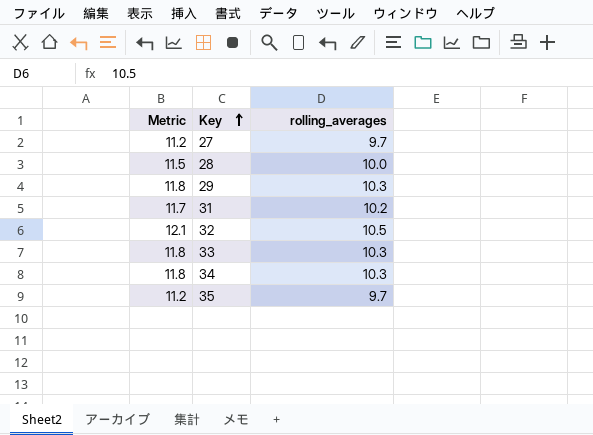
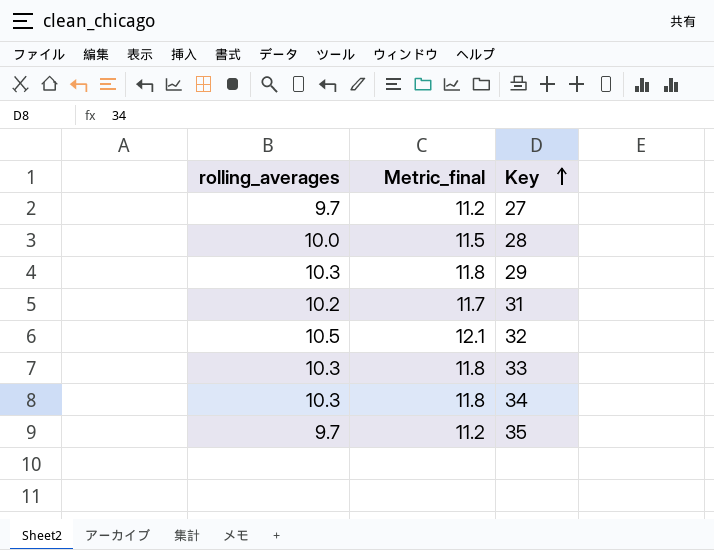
column rolling_averages | position: 3 -> 1
column name: Metric -> Metric_final

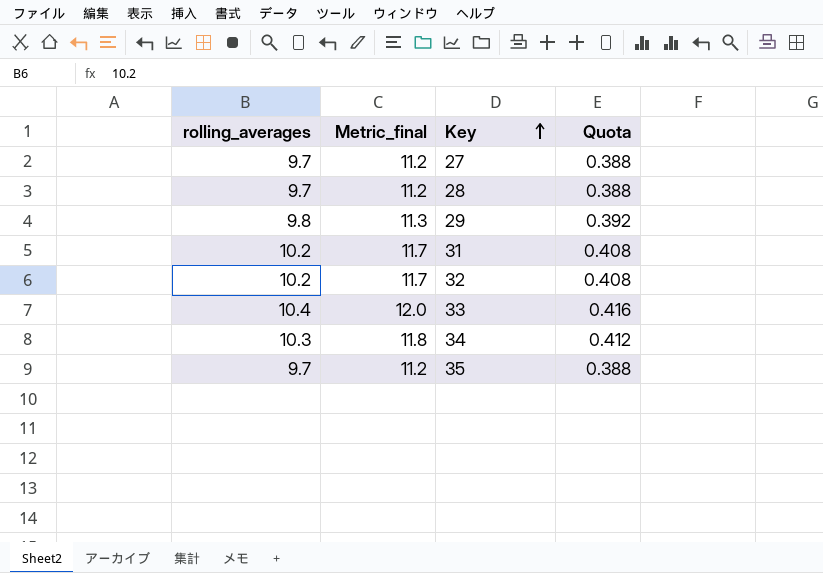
column Quota | formula: none -> [rolling_averages] * 0.04
28 | rolling_averages: 10.0 -> 9.7
28 | Metric_final: 11.5 -> 11.2
29 | rolling_averages: 10.3 -> 9.8
29 | Metric_final: 11.8 -> 11.3
32 | rolling_averages: 10.5 -> 10.2
32 | Metric_final: 12.1 -> 11.7
33 | rolling_averages: 10.3 -> 10.4
33 | Metric_final: 11.8 -> 12.0

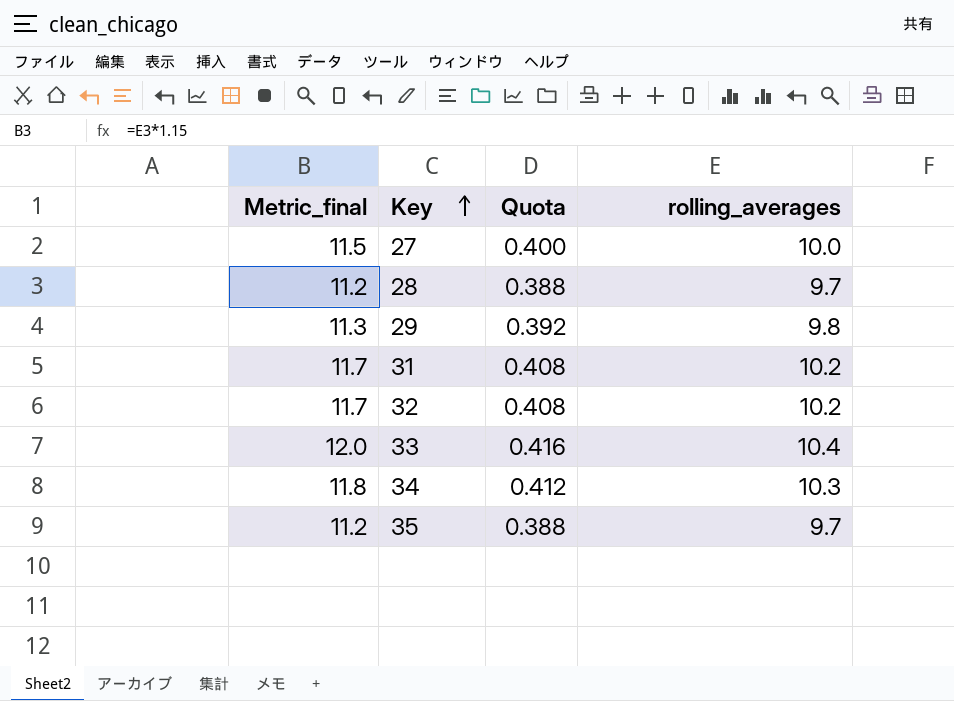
column rolling_averages | position: 1 -> 4
27 | Metric_final: 11.2 -> 11.5
27 | Quota: 0.388 -> 0.400
27 | rolling_averages: 9.7 -> 10.0

